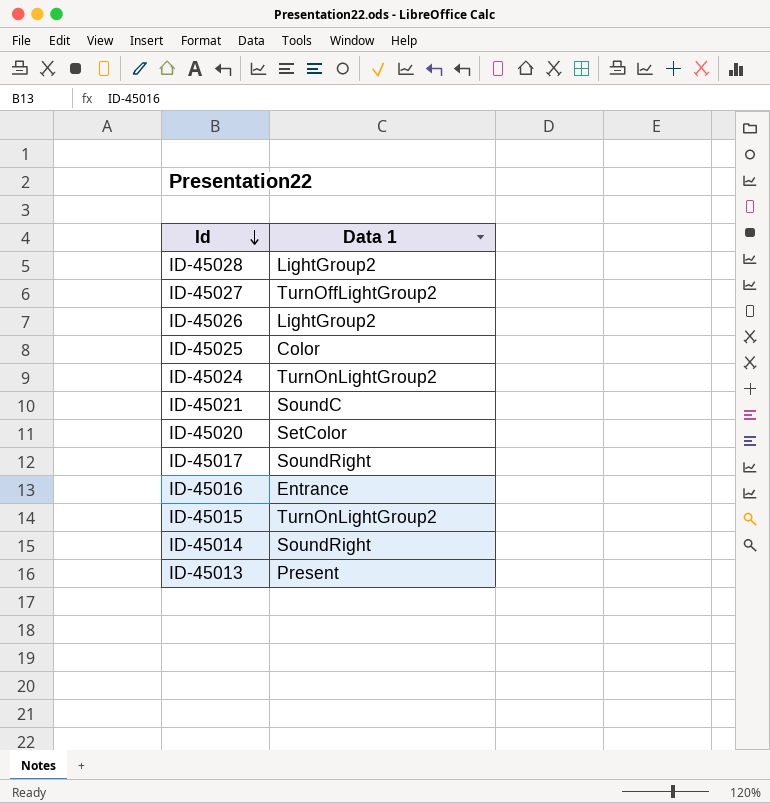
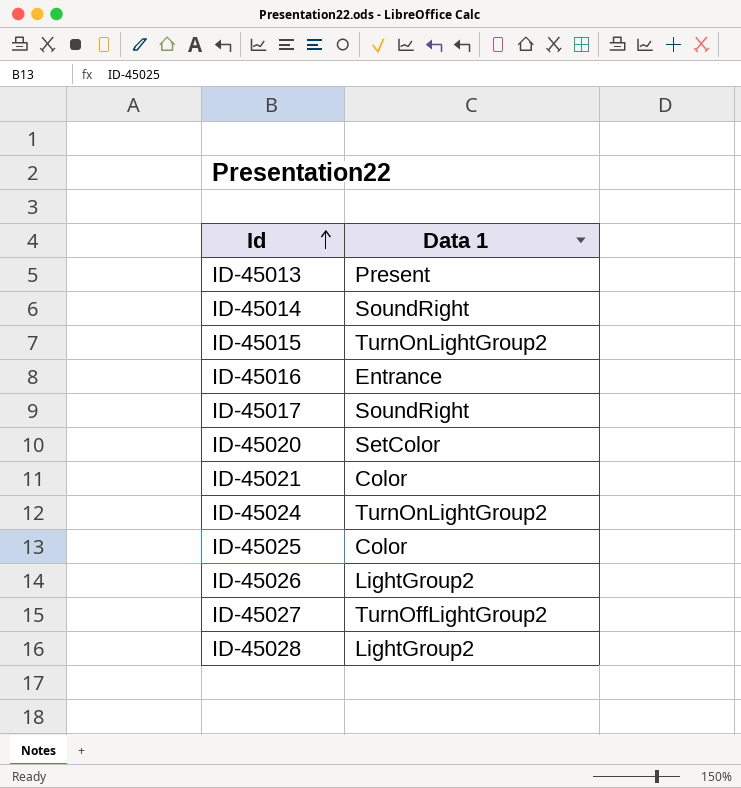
row order: Id descending -> Id ascending
ID-45021 | Data 1: SoundC -> Color

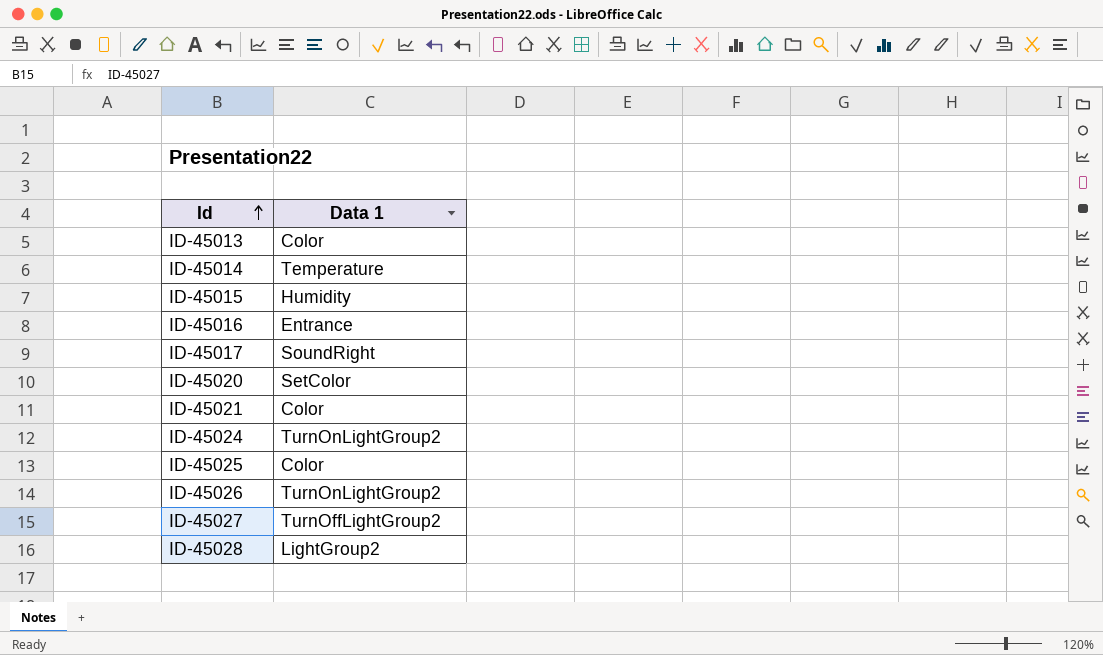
ID-45013 | Data 1: Present -> Color
ID-45014 | Data 1: SoundRight -> Temperature
ID-45015 | Data 1: TurnOnLightGroup2 -> Humidity
ID-45026 | Data 1: LightGroup2 -> TurnOnLightGroup2

